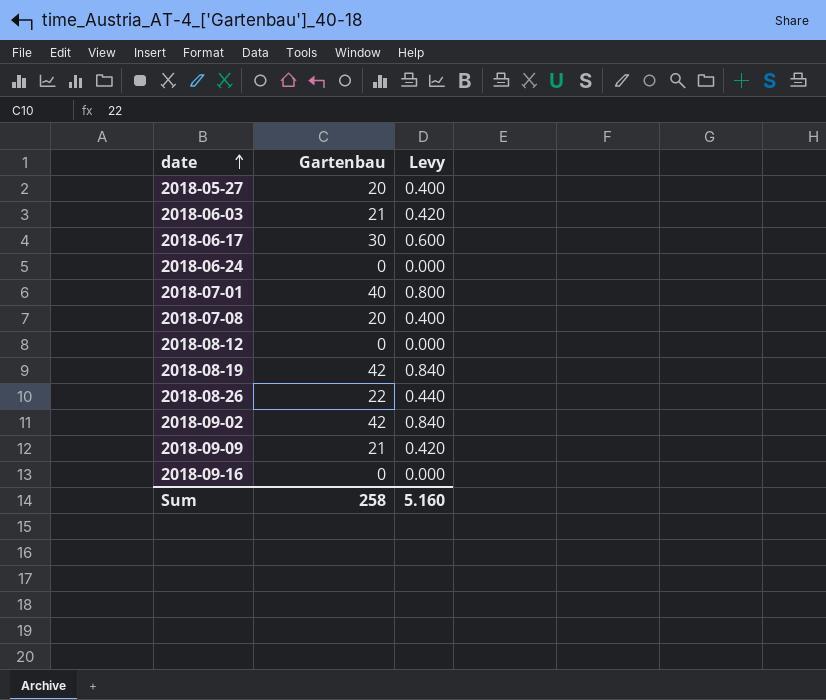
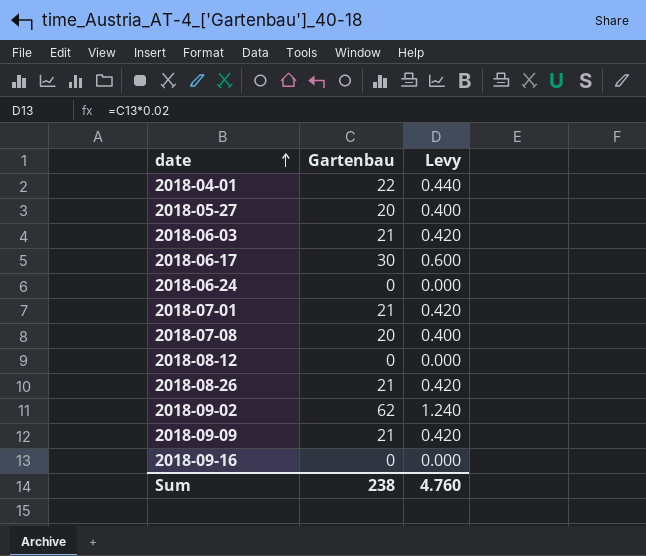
row 2018-08-19: 42 | 0.840 -> none
row 2018-04-01: none -> 22 | 0.440
2018-07-01 | Gartenbau: 40 -> 21
2018-07-01 | Levy: 0.800 -> 0.420
2018-08-26 | Gartenbau: 22 -> 21
2018-08-26 | Levy: 0.440 -> 0.420
2018-09-02 | Gartenbau: 42 -> 62
2018-09-02 | Levy: 0.840 -> 1.240
Sum | Gartenbau: 258 -> 238
Sum | Levy: 5.160 -> 4.760

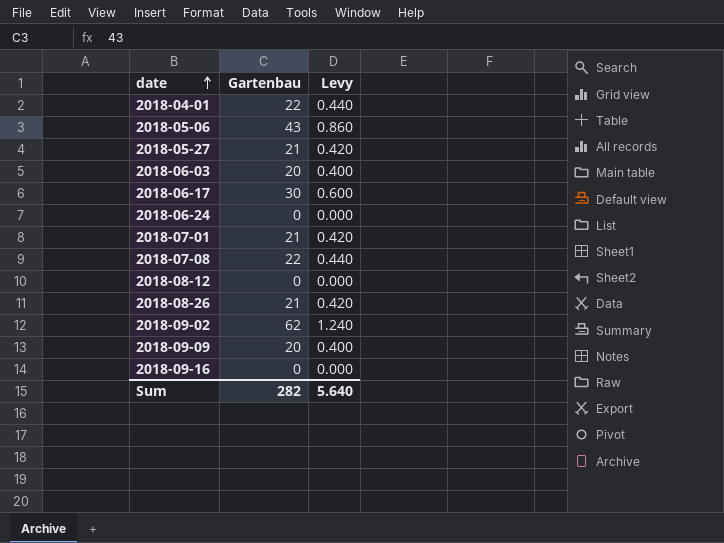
row 2018-05-06: none -> 43 | 0.860
2018-05-27 | Gartenbau: 20 -> 21
2018-05-27 | Levy: 0.400 -> 0.420
2018-06-03 | Gartenbau: 21 -> 20
2018-06-03 | Levy: 0.420 -> 0.400
2018-07-08 | Gartenbau: 20 -> 22
2018-07-08 | Levy: 0.400 -> 0.440
2018-09-09 | Gartenbau: 21 -> 20
2018-09-09 | Levy: 0.420 -> 0.400
Sum | Gartenbau: 238 -> 282
Sum | Levy: 4.760 -> 5.640

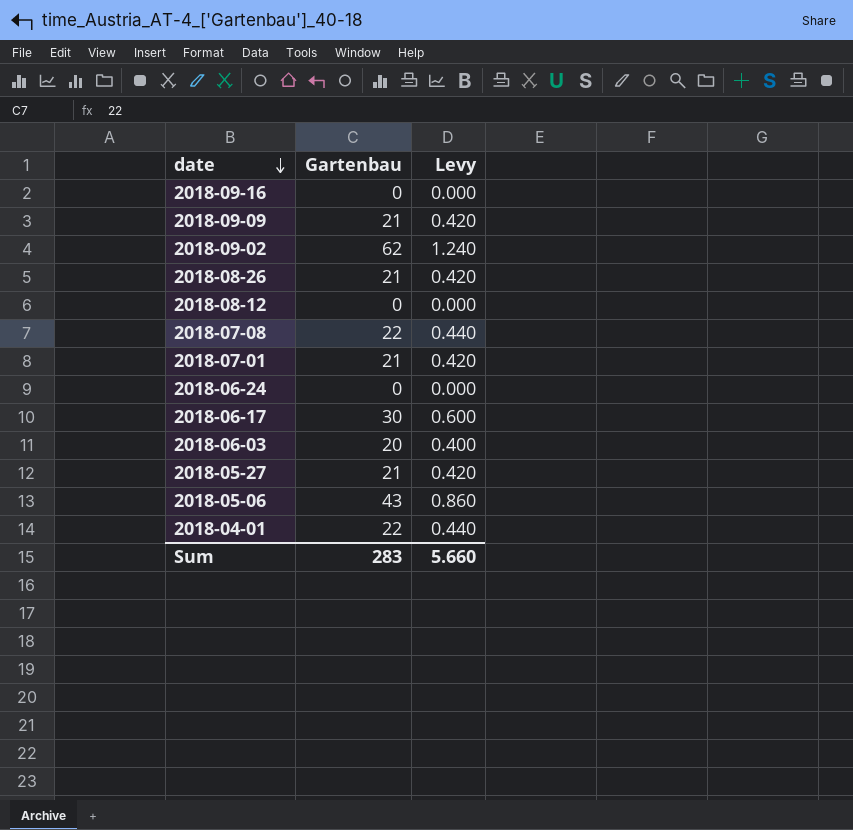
row order: date ascending -> date descending
2018-09-09 | Gartenbau: 20 -> 21
2018-09-09 | Levy: 0.400 -> 0.420
Sum | Gartenbau: 282 -> 283
Sum | Levy: 5.640 -> 5.660

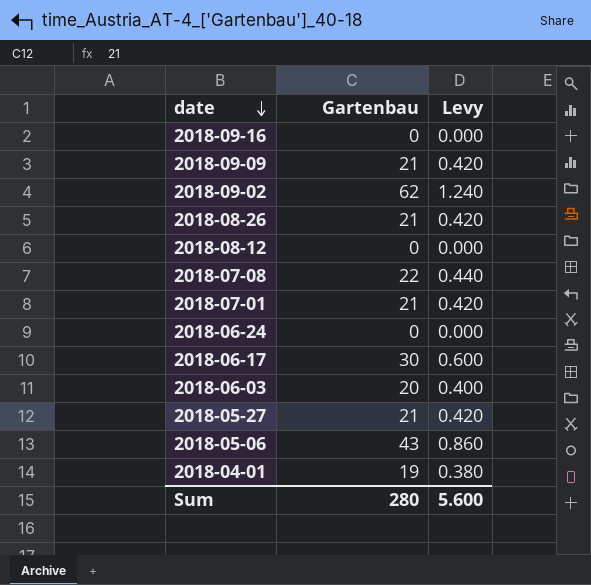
2018-04-01 | Gartenbau: 22 -> 19
2018-04-01 | Levy: 0.440 -> 0.380
Sum | Gartenbau: 283 -> 280
Sum | Levy: 5.660 -> 5.600

